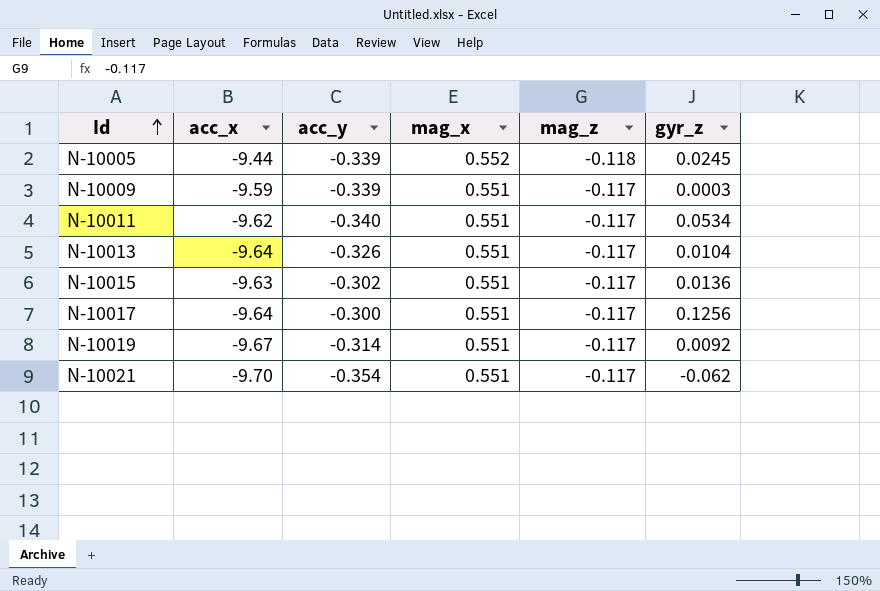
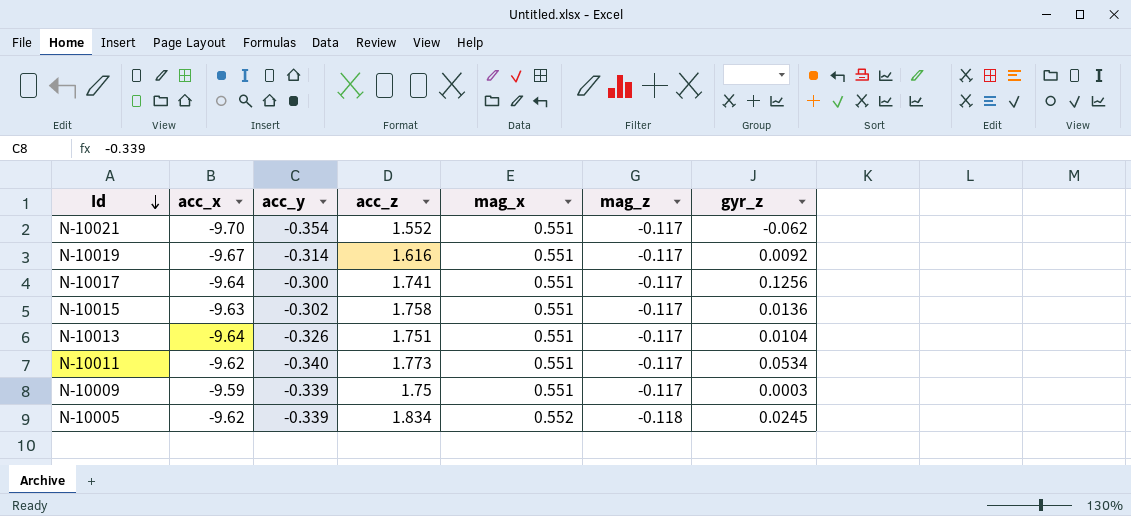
row order: Id ascending -> Id descending
column acc_z | position: none -> 4
N-10005 | acc_x: -9.44 -> -9.62

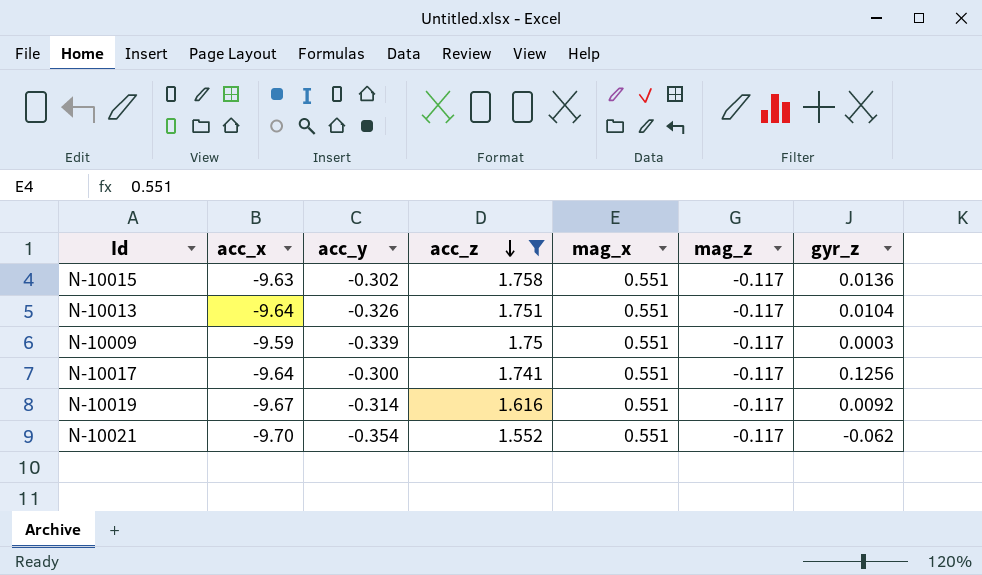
filter: none -> acc_z <= 1.758
row order: Id descending -> acc_z descending

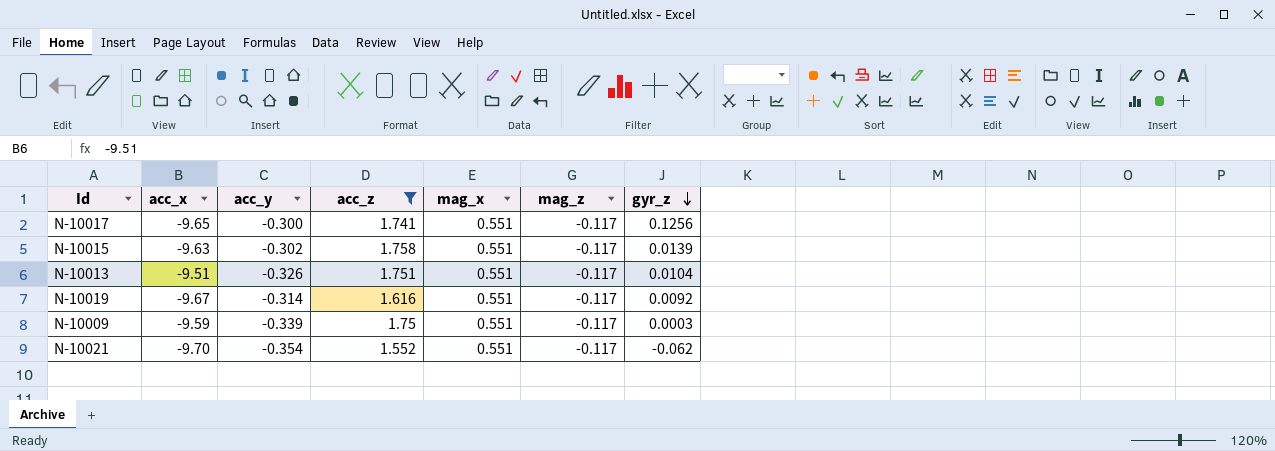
row order: acc_z descending -> gyr_z descending
N-10017 | acc_x: -9.64 -> -9.65
N-10015 | gyr_z: 0.0136 -> 0.0139
N-10013 | acc_x: -9.64 -> -9.51

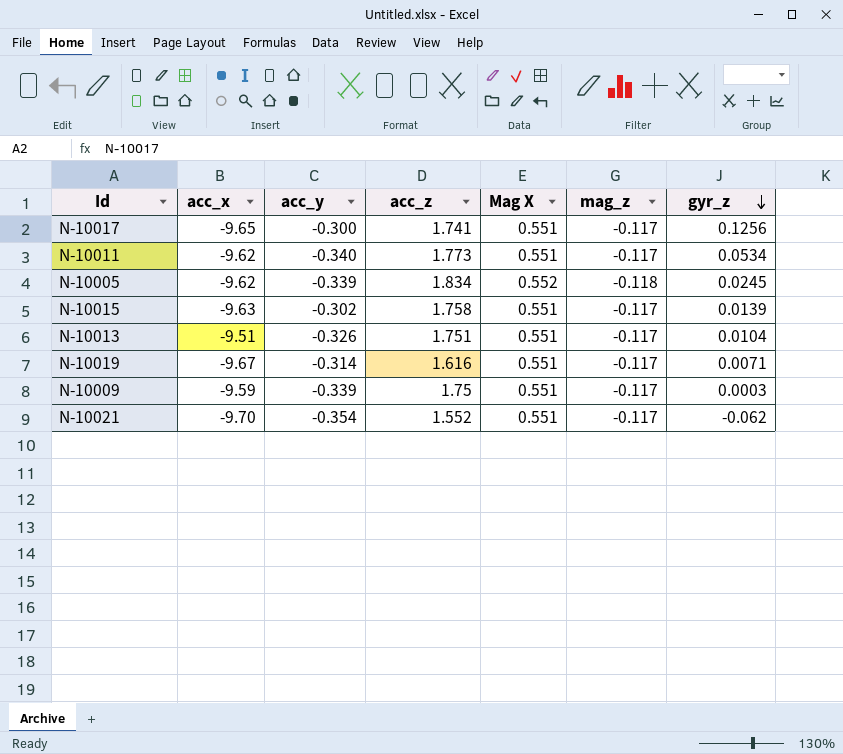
filter: acc_z <= 1.758 -> none
column name: mag_x -> Mag X
N-10019 | gyr_z: 0.0092 -> 0.0071

